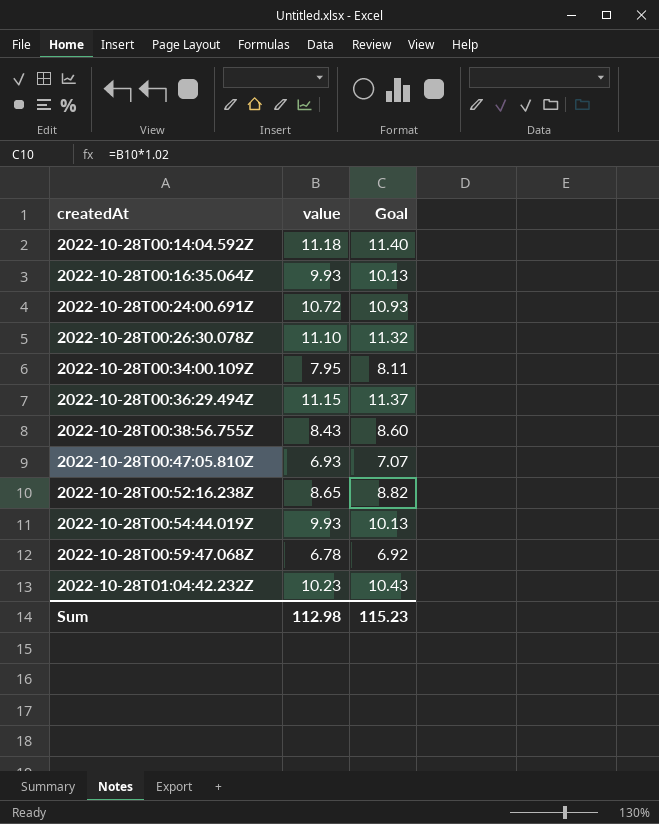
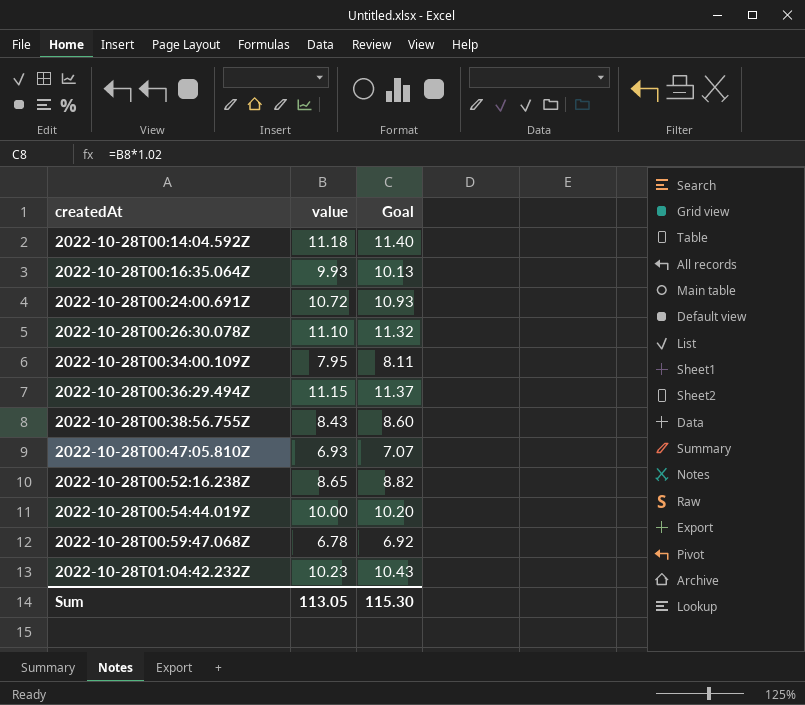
2022-10-28T00:54:44.019Z | value: 9.93 -> 10.00
2022-10-28T00:54:44.019Z | Goal: 10.13 -> 10.20
Sum | value: 112.98 -> 113.05
Sum | Goal: 115.23 -> 115.30

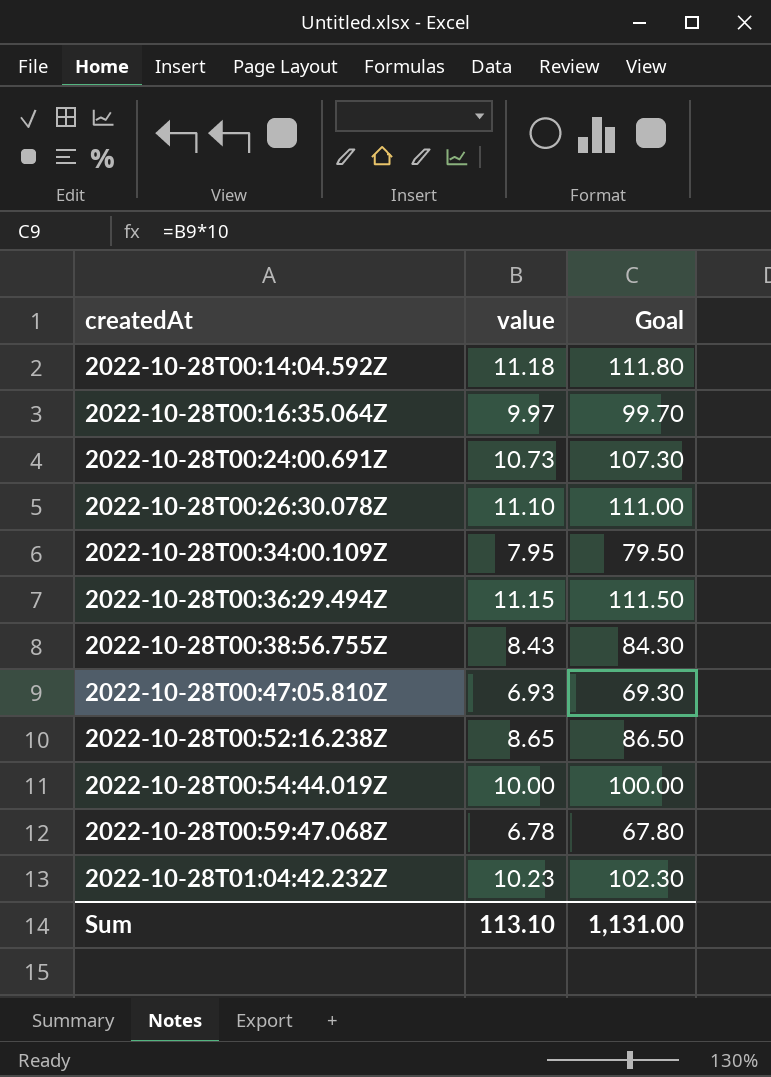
column Goal | formula: [value] * 1.02 -> [value] * 10
2022-10-28T00:16:35.064Z | value: 9.93 -> 9.97
2022-10-28T00:24:00.691Z | value: 10.72 -> 10.73
Sum | value: 113.05 -> 113.10
Sum | Goal: 115.30 -> 1,131.00

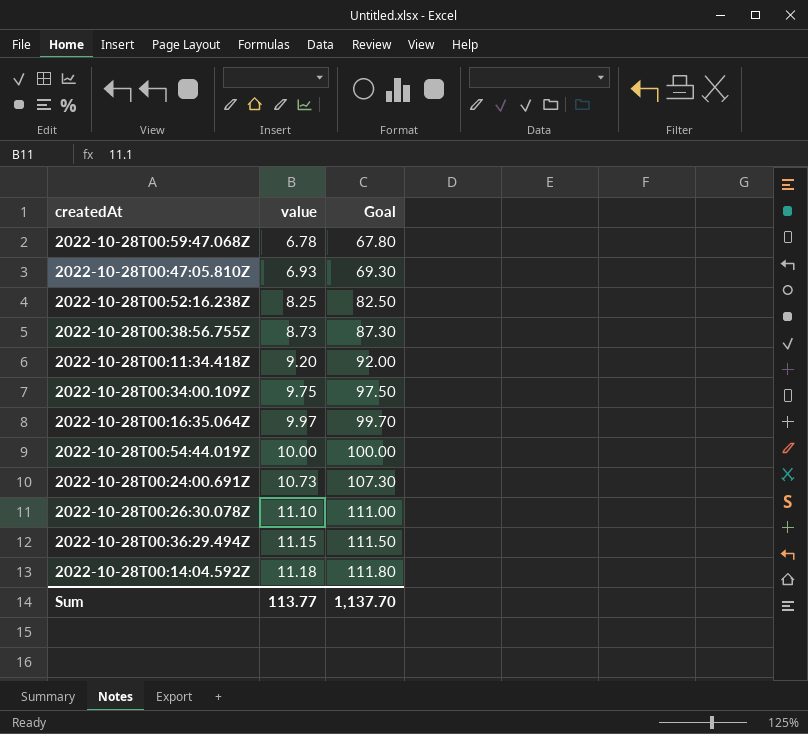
row order: createdAt ascending -> value ascending
row 2022-10-28T01:04:42.232Z: 10.23 | 102.30 -> none
2022-10-28T00:52:16.238Z | value: 8.65 -> 8.25
2022-10-28T00:52:16.238Z | Goal: 86.50 -> 82.50
2022-10-28T00:38:56.755Z | value: 8.43 -> 8.73
2022-10-28T00:38:56.755Z | Goal: 84.30 -> 87.30
row 2022-10-28T00:11:34.418Z: none -> 9.20 | 92.00
2022-10-28T00:34:00.109Z | value: 7.95 -> 9.75
2022-10-28T00:34:00.109Z | Goal: 79.50 -> 97.50
Sum | value: 113.10 -> 113.77
Sum | Goal: 1,131.00 -> 1,137.70

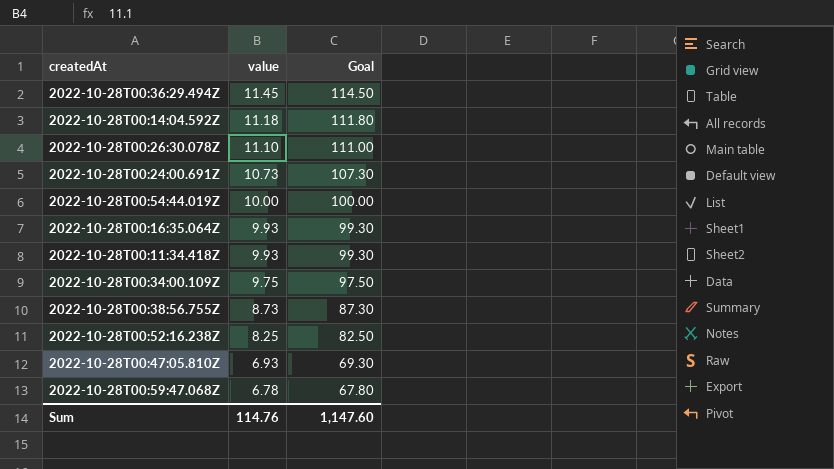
row order: value ascending -> value descending
2022-10-28T00:36:29.494Z | value: 11.15 -> 11.45
2022-10-28T00:36:29.494Z | Goal: 111.50 -> 114.50
2022-10-28T00:16:35.064Z | value: 9.97 -> 9.93
2022-10-28T00:16:35.064Z | Goal: 99.70 -> 99.30
2022-10-28T00:11:34.418Z | value: 9.20 -> 9.93
2022-10-28T00:11:34.418Z | Goal: 92.00 -> 99.30
Sum | value: 113.77 -> 114.76
Sum | Goal: 1,137.70 -> 1,147.60

